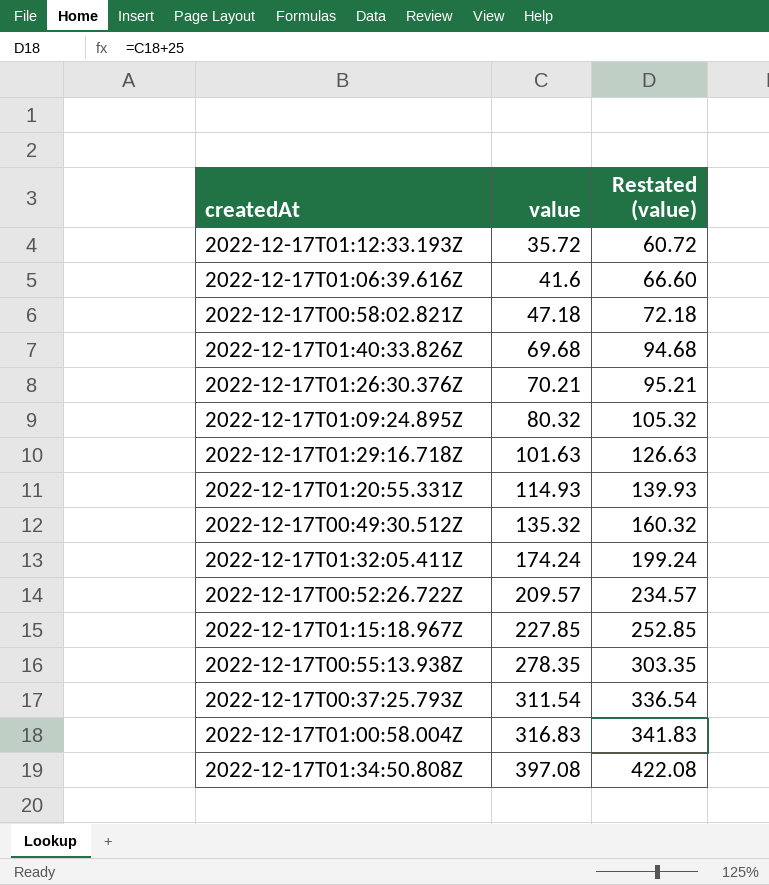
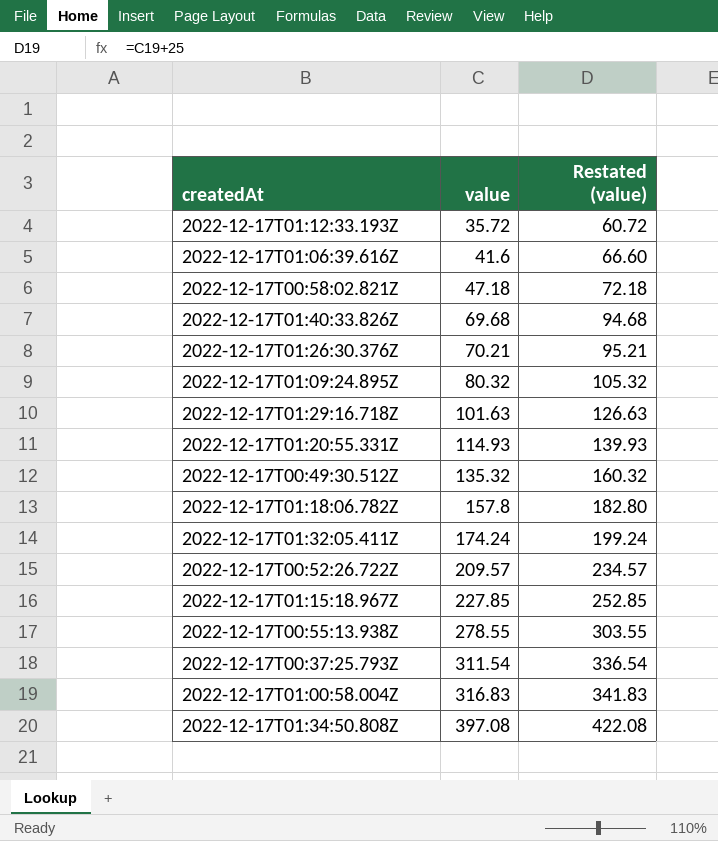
row 2022-12-17T01:18:06.782Z: none -> 157.8 | 182.80
2022-12-17T00:55:13.938Z | value: 278.35 -> 278.55
2022-12-17T00:55:13.938Z | Restated (value): 303.35 -> 303.55

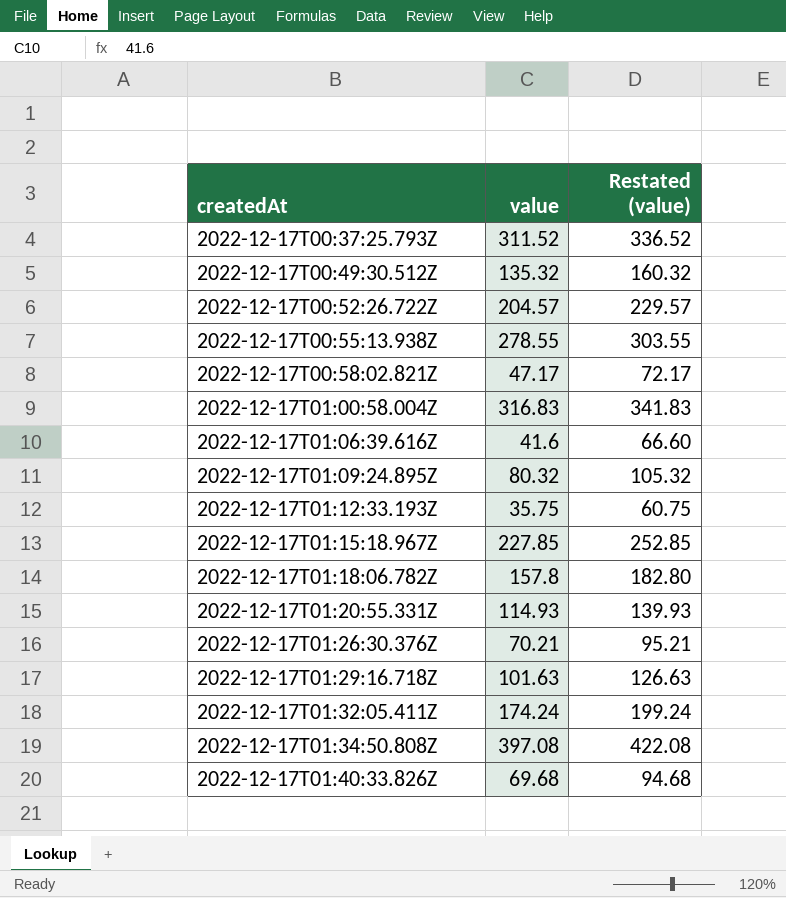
row order: value ascending -> createdAt ascending
2022-12-17T00:37:25.793Z | value: 311.54 -> 311.52
2022-12-17T00:37:25.793Z | Restated (value): 336.54 -> 336.52
2022-12-17T00:52:26.722Z | value: 209.57 -> 204.57
2022-12-17T00:52:26.722Z | Restated (value): 234.57 -> 229.57
2022-12-17T00:58:02.821Z | value: 47.18 -> 47.17
2022-12-17T00:58:02.821Z | Restated (value): 72.18 -> 72.17
2022-12-17T01:12:33.193Z | value: 35.72 -> 35.75
2022-12-17T01:12:33.193Z | Restated (value): 60.72 -> 60.75

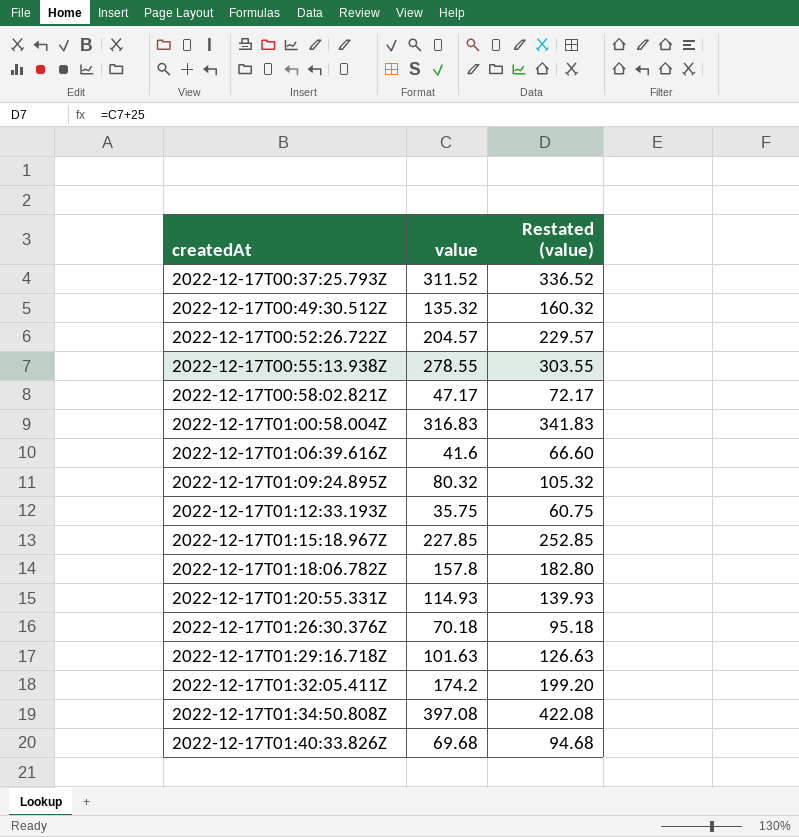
2022-12-17T01:26:30.376Z | value: 70.21 -> 70.18
2022-12-17T01:26:30.376Z | Restated (value): 95.21 -> 95.18
2022-12-17T01:32:05.411Z | value: 174.24 -> 174.2
2022-12-17T01:32:05.411Z | Restated (value): 199.24 -> 199.20

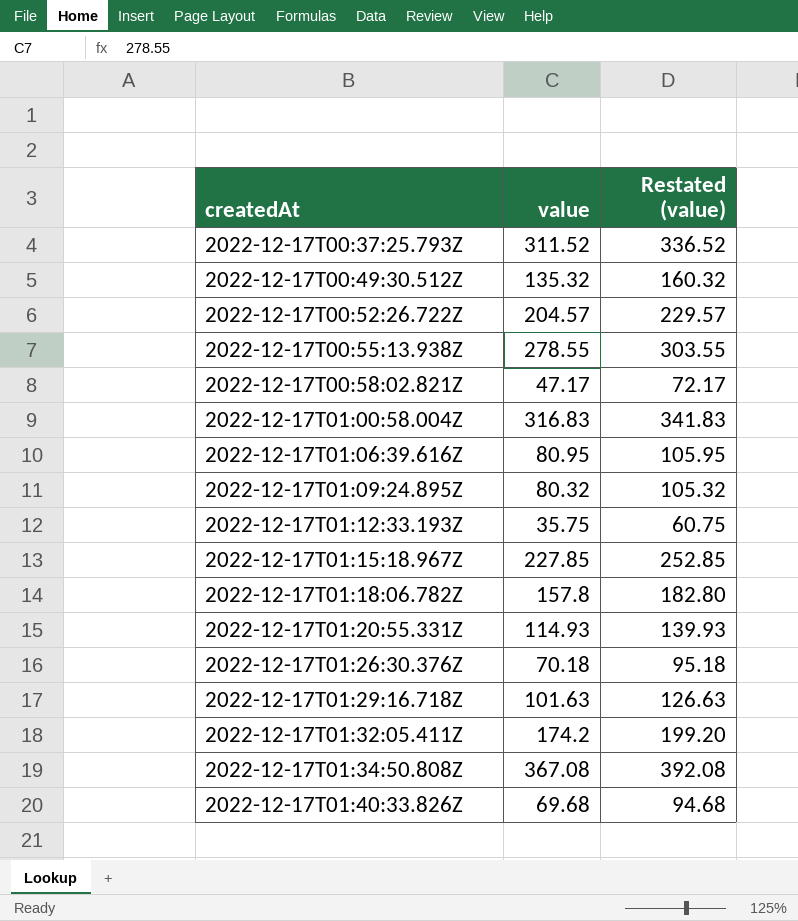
2022-12-17T01:06:39.616Z | value: 41.6 -> 80.95
2022-12-17T01:06:39.616Z | Restated (value): 66.60 -> 105.95
2022-12-17T01:34:50.808Z | value: 397.08 -> 367.08
2022-12-17T01:34:50.808Z | Restated (value): 422.08 -> 392.08

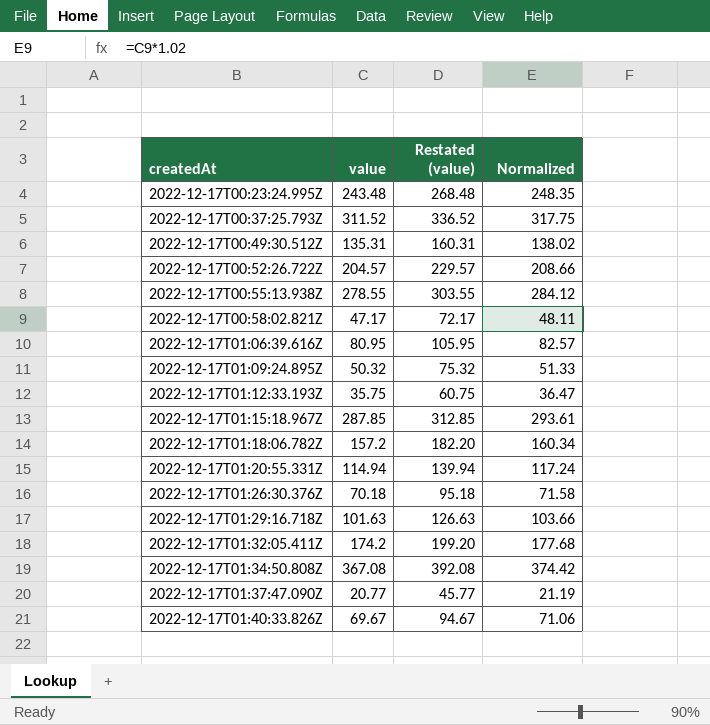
column Normalized | formula: none -> [value] * 1.02
row 2022-12-17T01:00:58.004Z: 316.83 | 341.83 -> none
row 2022-12-17T00:23:24.995Z: none -> 243.48 | 268.48 | 248.35
2022-12-17T00:49:30.512Z | value: 135.32 -> 135.31
2022-12-17T00:49:30.512Z | Restated (value): 160.32 -> 160.31
2022-12-17T01:09:24.895Z | value: 80.32 -> 50.32
2022-12-17T01:09:24.895Z | Restated (value): 105.32 -> 75.32
2022-12-17T01:15:18.967Z | value: 227.85 -> 287.85
2022-12-17T01:15:18.967Z | Restated (value): 252.85 -> 312.85
2022-12-17T01:18:06.782Z | value: 157.8 -> 157.2
2022-12-17T01:18:06.782Z | Restated (value): 182.80 -> 182.20
2022-12-17T01:20:55.331Z | value: 114.93 -> 114.94
2022-12-17T01:20:55.331Z | Restated (value): 139.93 -> 139.94
row 2022-12-17T01:37:47.090Z: none -> 20.77 | 45.77 | 21.19
2022-12-17T01:40:33.826Z | value: 69.68 -> 69.67
2022-12-17T01:40:33.826Z | Restated (value): 94.68 -> 94.67

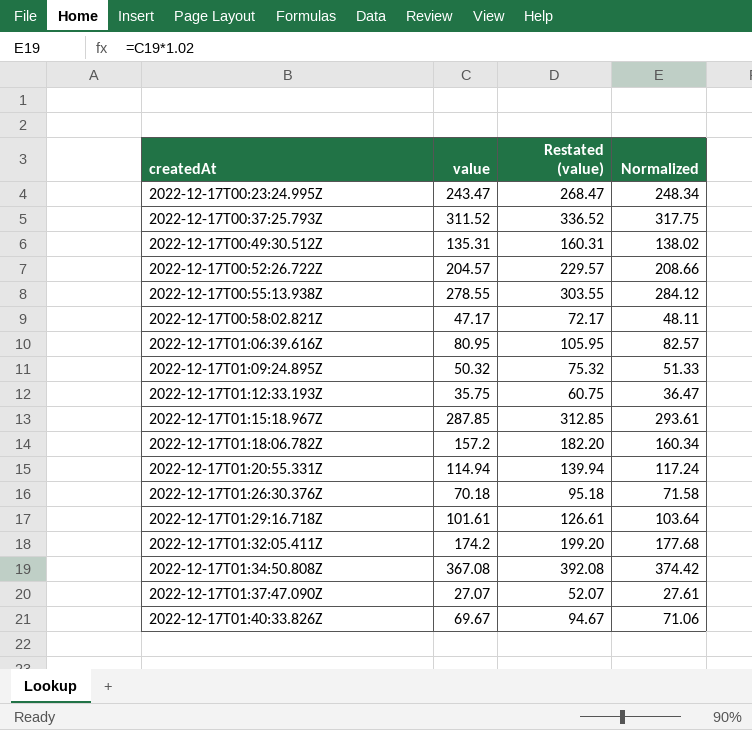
2022-12-17T00:23:24.995Z | value: 243.48 -> 243.47
2022-12-17T00:23:24.995Z | Restated (value): 268.48 -> 268.47
2022-12-17T00:23:24.995Z | Normalized: 248.35 -> 248.34
2022-12-17T01:29:16.718Z | value: 101.63 -> 101.61
2022-12-17T01:29:16.718Z | Restated (value): 126.63 -> 126.61
2022-12-17T01:29:16.718Z | Normalized: 103.66 -> 103.64
2022-12-17T01:37:47.090Z | value: 20.77 -> 27.07
2022-12-17T01:37:47.090Z | Restated (value): 45.77 -> 52.07
2022-12-17T01:37:47.090Z | Normalized: 21.19 -> 27.61

